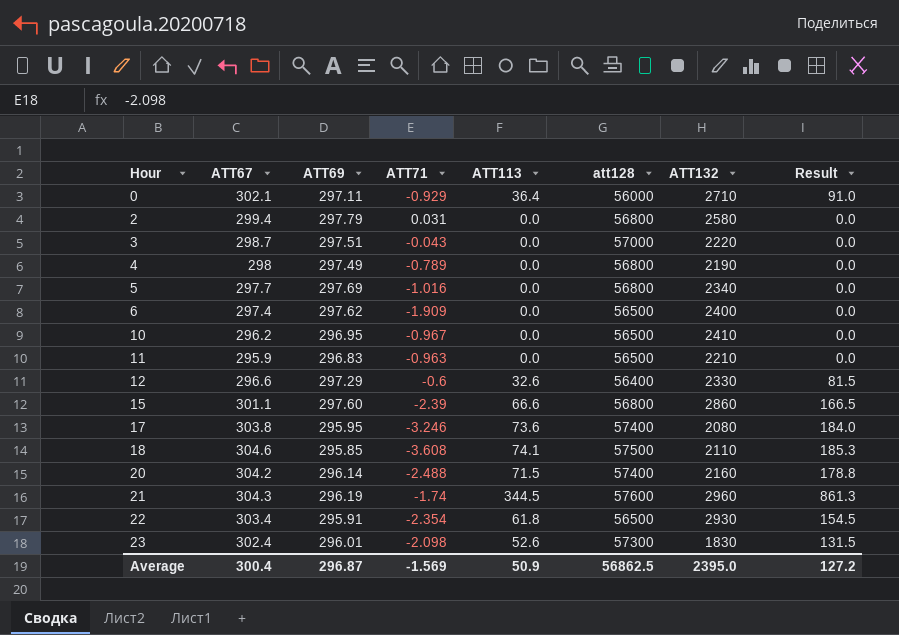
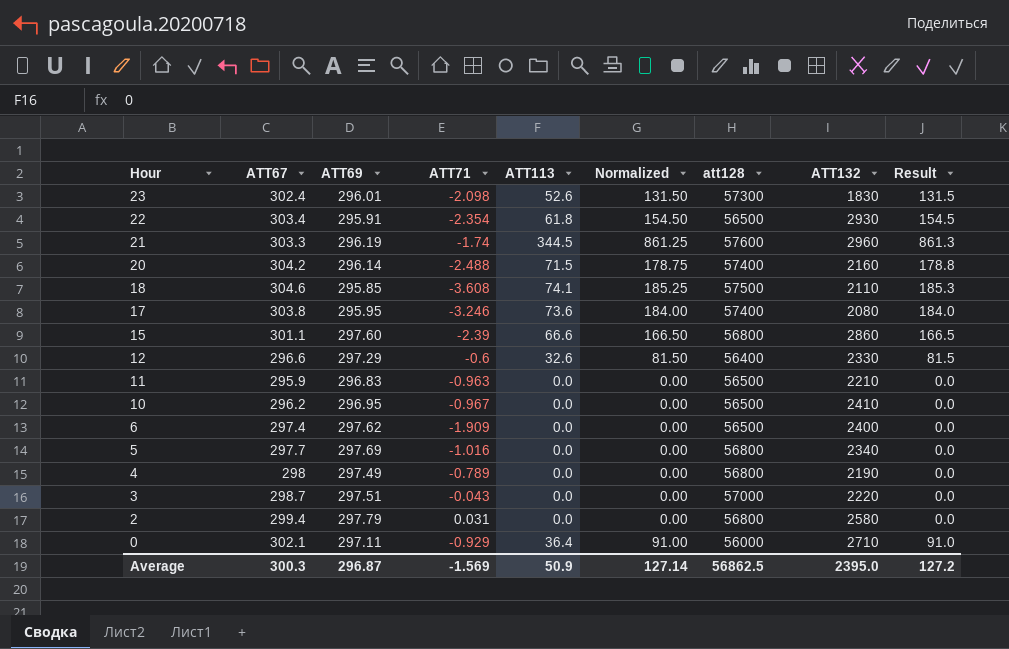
row order: Hour ascending -> Hour descending
column Normalized | formula: none -> [ATT113] * 2.5
21 | ATT67: 304.3 -> 303.3
Average | ATT67: 300.4 -> 300.3

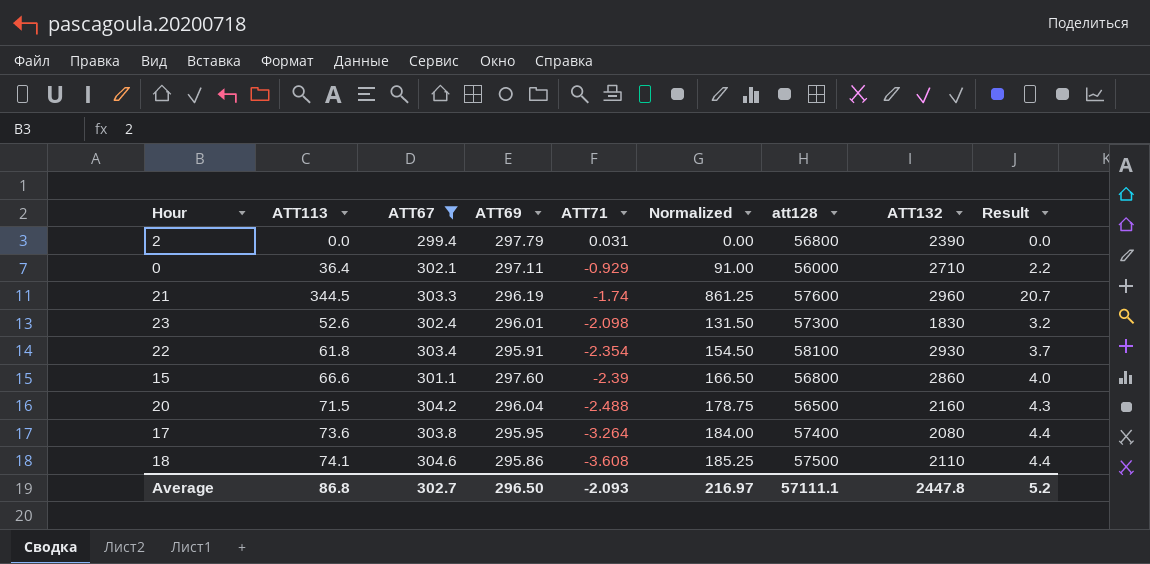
filter: none -> ATT67 >= 299.4
row order: Hour descending -> ATT71 descending
column ATT113 | position: 5 -> 2
column Result | formula: [ATT113] * 2.5 -> [ATT113] * 0.06
2 | ATT132: 2580 -> 2390
22 | att128: 56500 -> 58100
20 | ATT69: 296.14 -> 296.04
20 | att128: 57400 -> 56500
17 | ATT71: -3.246 -> -3.264
18 | ATT69: 295.85 -> 295.86
Average | ATT113: 50.9 -> 86.8
Average | ATT67: 300.3 -> 302.7
Average | ATT69: 296.87 -> 296.50
Average | ATT71: -1.569 -> -2.093
Average | Normalized: 127.14 -> 216.97
Average | att128: 56862.5 -> 57111.1
Average | ATT132: 2395.0 -> 2447.8
Average | Result: 127.2 -> 5.2

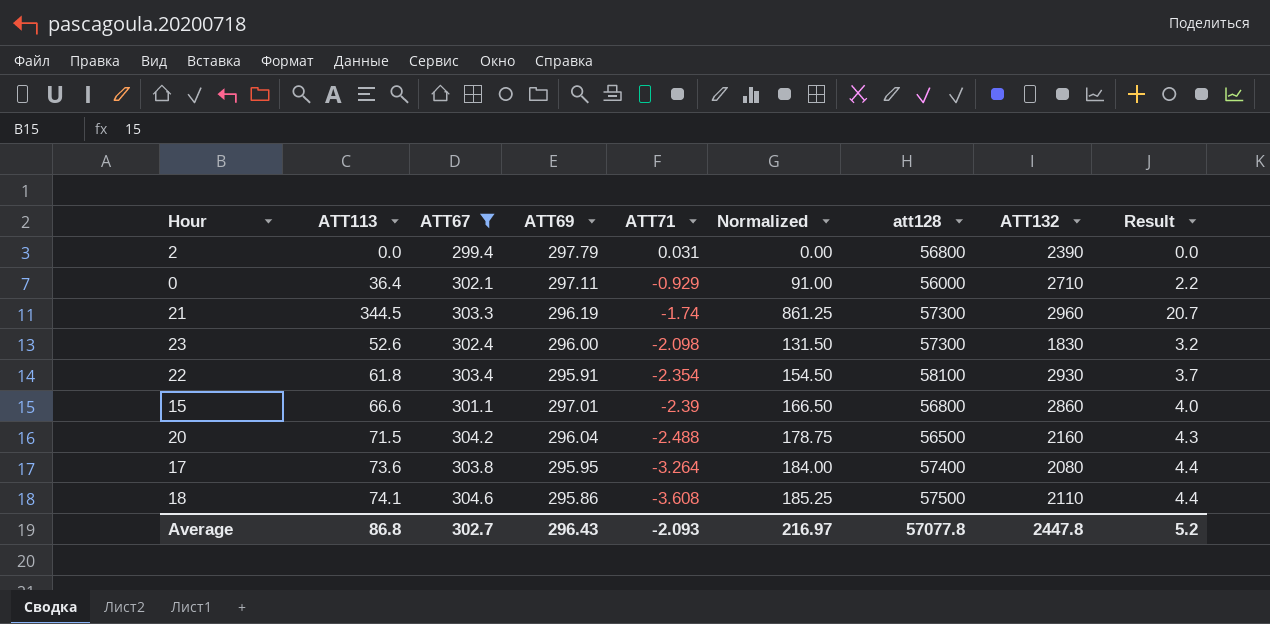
21 | att128: 57600 -> 57300
23 | ATT69: 296.01 -> 296.00
15 | ATT69: 297.60 -> 297.01
Average | ATT69: 296.50 -> 296.43
Average | att128: 57111.1 -> 57077.8

